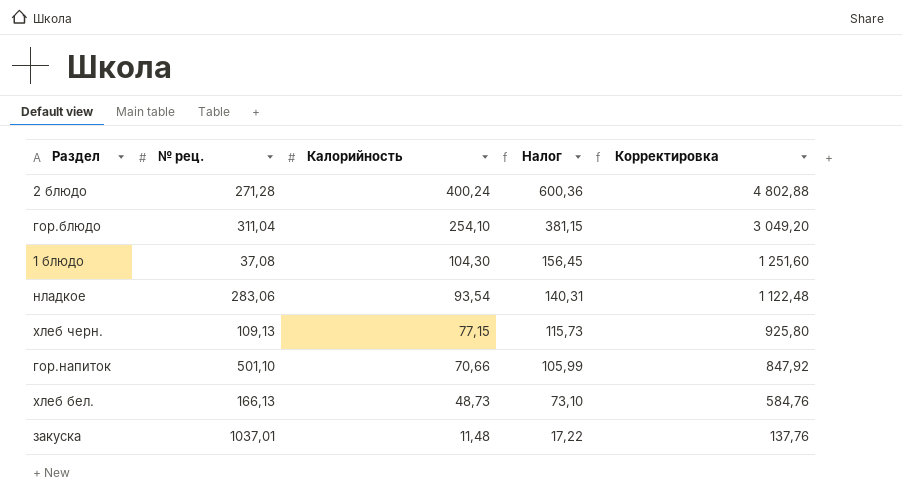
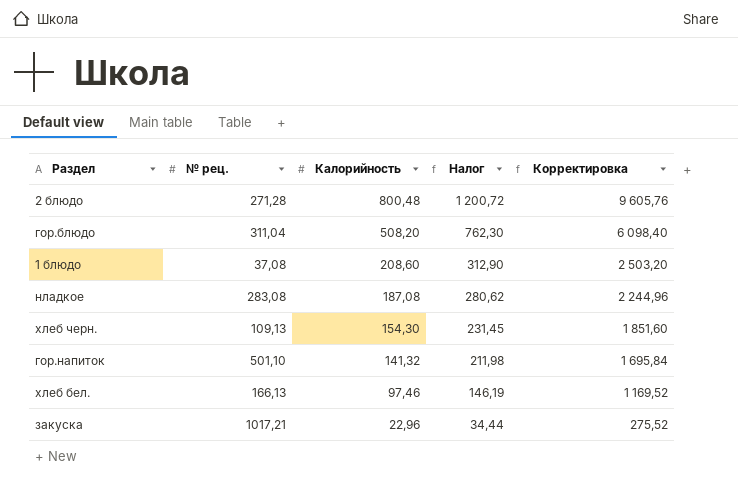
2 блюдо | Калорийность: 400,24 -> 800,48
2 блюдо | Налог: 600,36 -> 1 200,72
2 блюдо | Корректировка: 4 802,88 -> 9 605,76
гор.блюдо | Калорийность: 254,10 -> 508,20
гор.блюдо | Налог: 381,15 -> 762,30
гор.блюдо | Корректировка: 3 049,20 -> 6 098,40
1 блюдо | Калорийность: 104,30 -> 208,60
1 блюдо | Налог: 156,45 -> 312,90
1 блюдо | Корректировка: 1 251,60 -> 2 503,20
нладкое | № рец.: 283,06 -> 283,08
нладкое | Калорийность: 93,54 -> 187,08
нладкое | Налог: 140,31 -> 280,62
нладкое | Корректировка: 1 122,48 -> 2 244,96
хлеб черн. | Калорийность: 77,15 -> 154,30
хлеб черн. | Налог: 115,73 -> 231,45
хлеб черн. | Корректировка: 925,80 -> 1 851,60
гор.напиток | Калорийность: 70,66 -> 141,32
гор.напиток | Налог: 105,99 -> 211,98
гор.напиток | Корректировка: 847,92 -> 1 695,84
хлеб бел. | Калорийность: 48,73 -> 97,46
хлеб бел. | Налог: 73,10 -> 146,19
хлеб бел. | Корректировка: 584,76 -> 1 169,52
закуска | № рец.: 1037,01 -> 1017,21
закуска | Калорийность: 11,48 -> 22,96
закуска | Налог: 17,22 -> 34,44
закуска | Корректировка: 137,76 -> 275,52

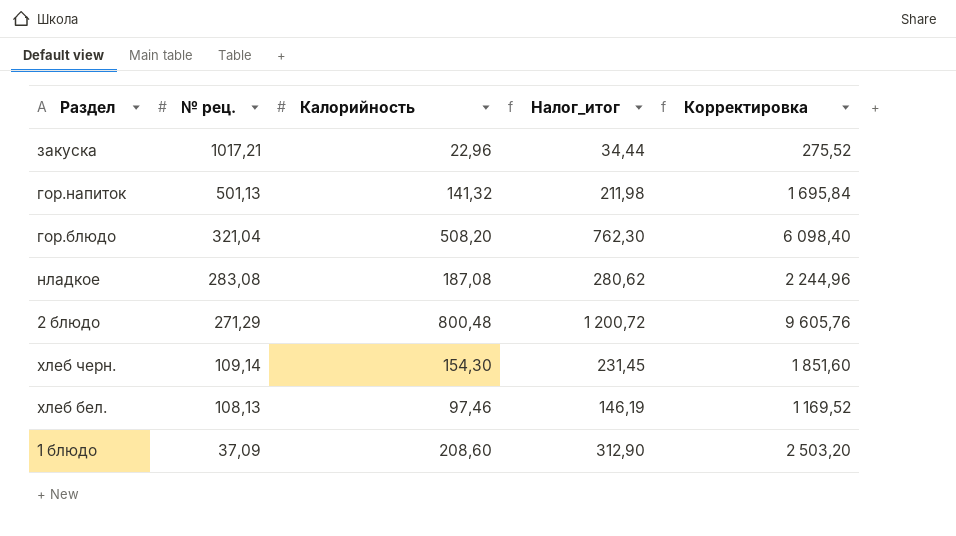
row order: Калорийность descending -> № рец. descending
column name: Налог -> Налог_итог
гор.напиток | № рец.: 501,10 -> 501,13
гор.блюдо | № рец.: 311,04 -> 321,04
2 блюдо | № рец.: 271,28 -> 271,29
хлеб черн. | № рец.: 109,13 -> 109,14
хлеб бел. | № рец.: 166,13 -> 108,13
1 блюдо | № рец.: 37,08 -> 37,09

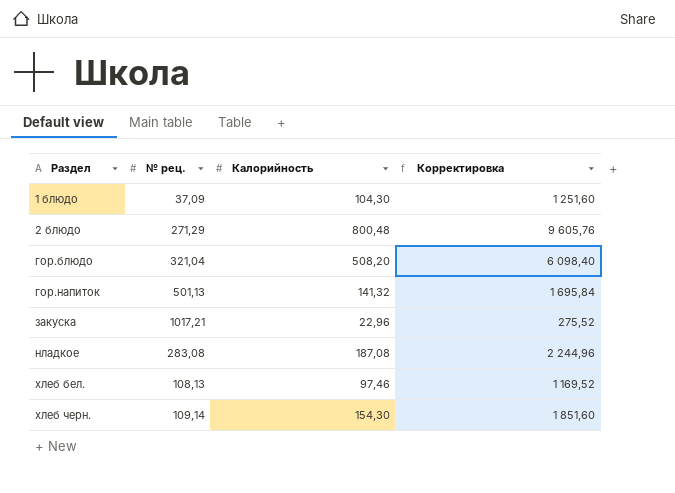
row order: № рец. descending -> Раздел ascending
column Налог_итог | formula: [Калорийность] * 1,5 -> none
1 блюдо | Калорийность: 208,60 -> 104,30
1 блюдо | Корректировка: 2 503,20 -> 1 251,60

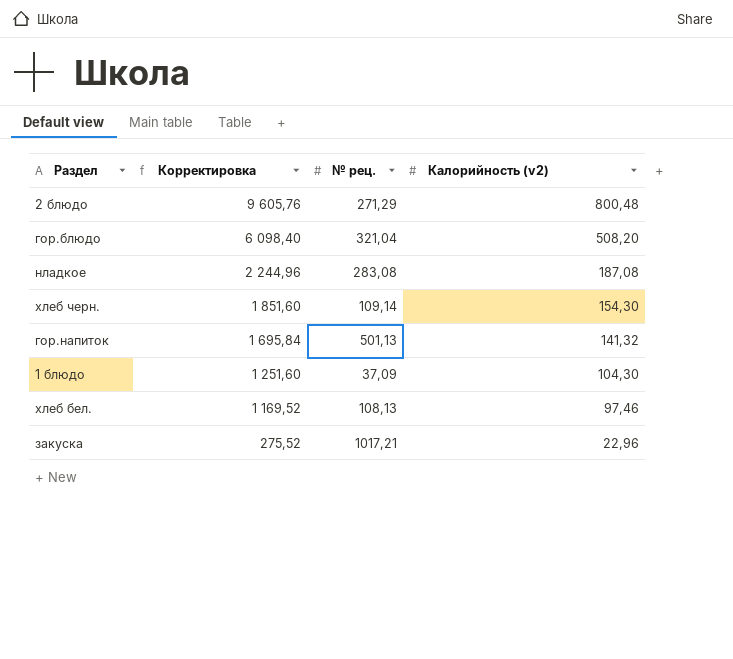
row order: Раздел ascending -> Корректировка descending
column Корректировка | position: 4 -> 2
column name: Калорийность -> Калорийность (v2)

